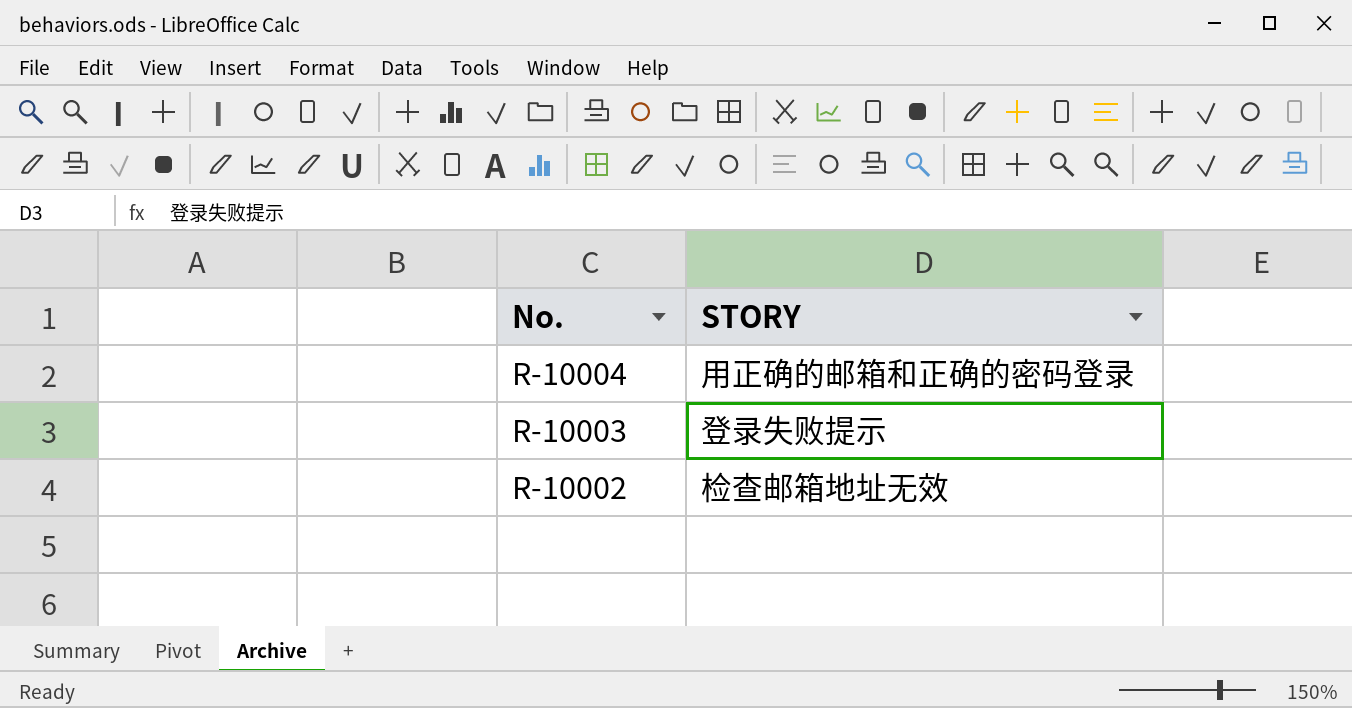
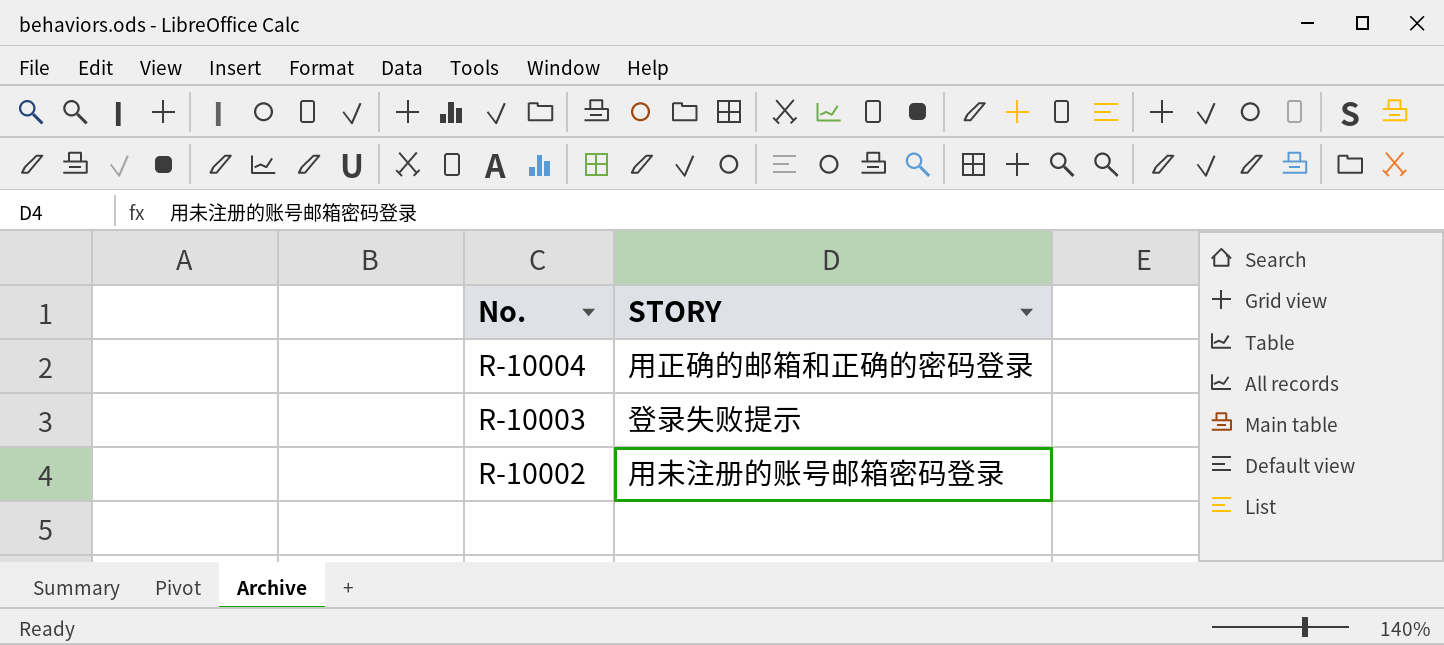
R-10002 | STORY: 检查邮箱地址无效 -> 用未注册的账号邮箱密码登录

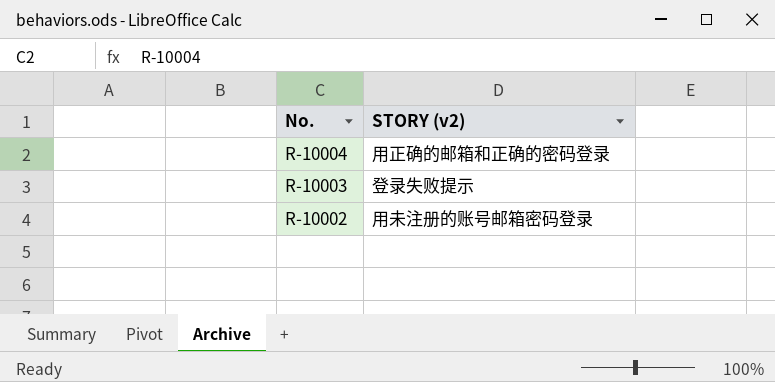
column name: STORY -> STORY (v2)

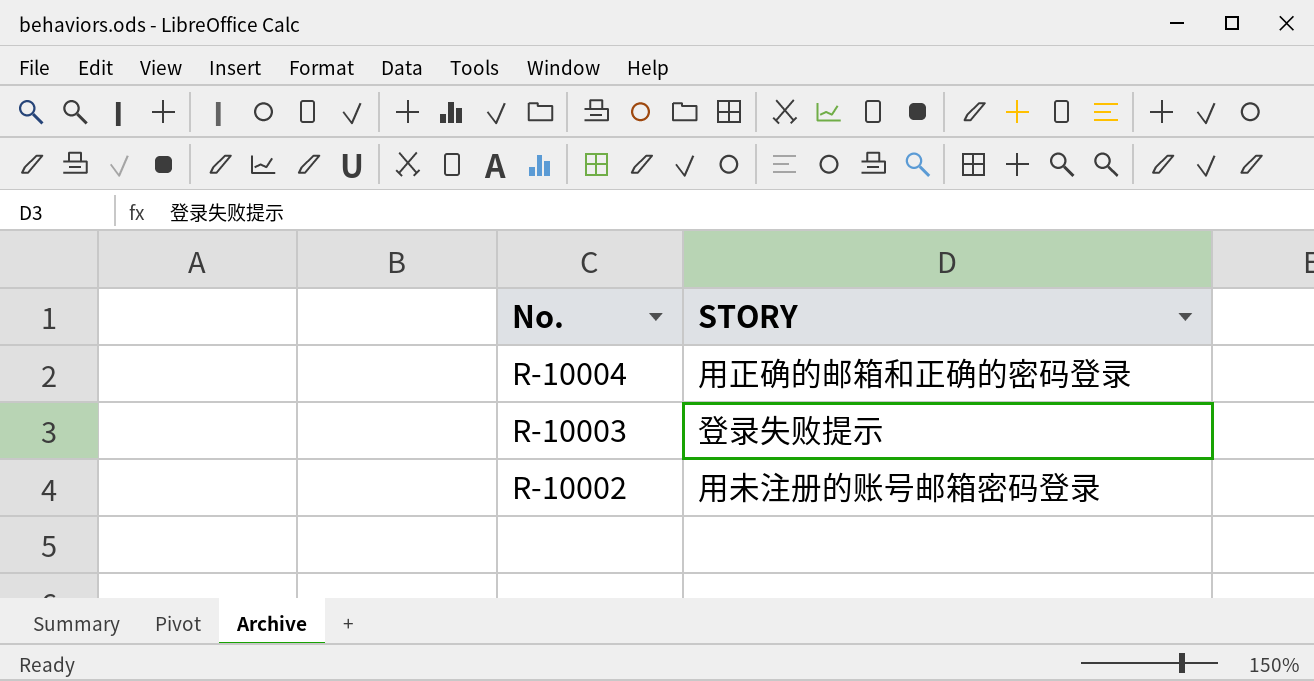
column name: STORY (v2) -> STORY

